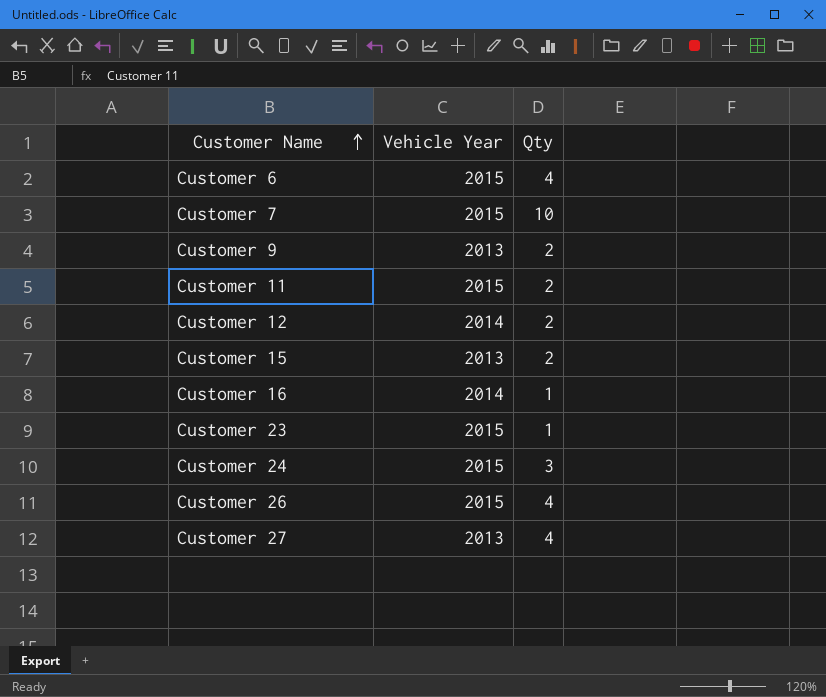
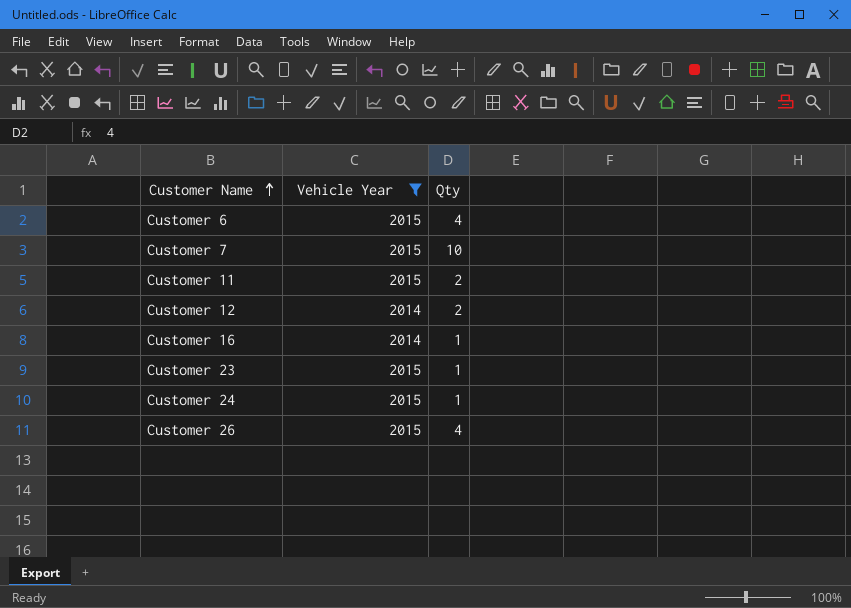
filter: none -> Vehicle Year != 2013
Customer 24 | Qty: 3 -> 1

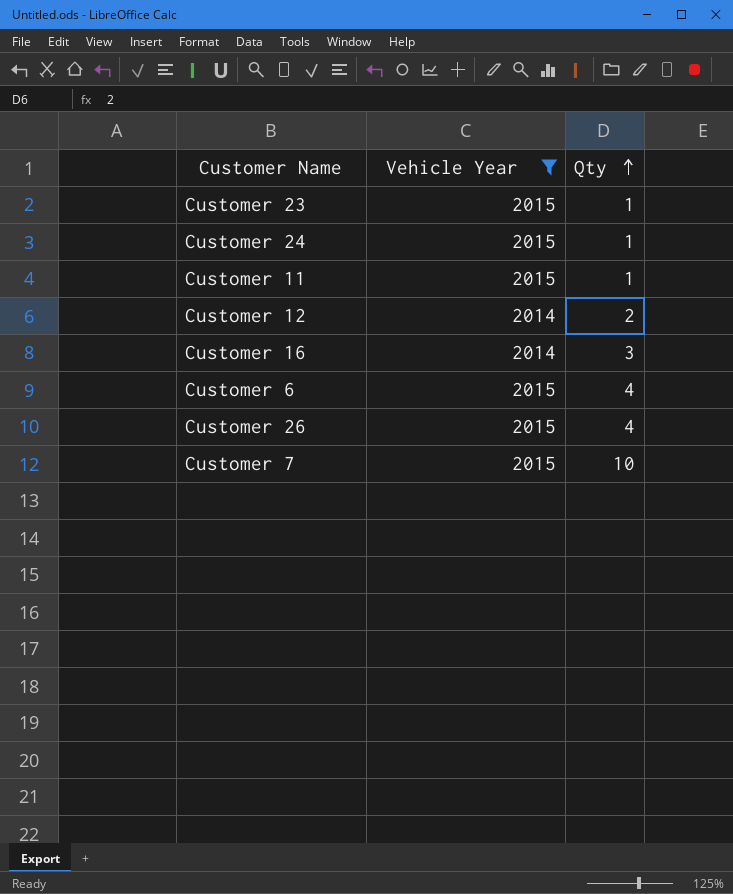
row order: Customer Name ascending -> Qty ascending
Customer 11 | Qty: 2 -> 1
Customer 16 | Qty: 1 -> 3

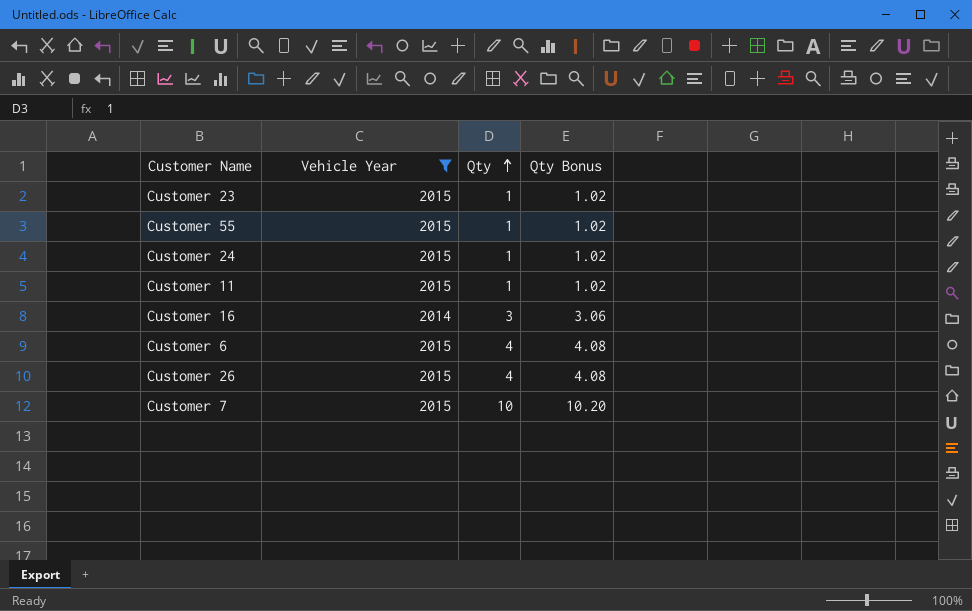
column Qty Bonus | formula: none -> [Qty] * 1.02
row Customer 12: 2014 | 2 -> none
row Customer 55: none -> 2015 | 1 | 1.02

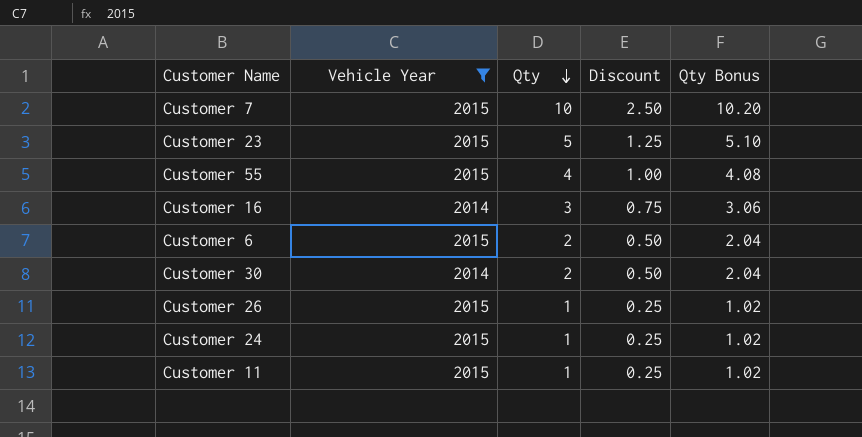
row order: Qty ascending -> Qty descending
column Discount | formula: none -> [Qty] * 0.25
Customer 23 | Qty: 1 -> 5
Customer 23 | Qty Bonus: 1.02 -> 5.10
Customer 55 | Qty: 1 -> 4
Customer 55 | Qty Bonus: 1.02 -> 4.08
Customer 6 | Qty: 4 -> 2
Customer 6 | Qty Bonus: 4.08 -> 2.04
row Customer 30: none -> 2014 | 2 | 0.50 | 2.04
Customer 26 | Qty: 4 -> 1
Customer 26 | Qty Bonus: 4.08 -> 1.02

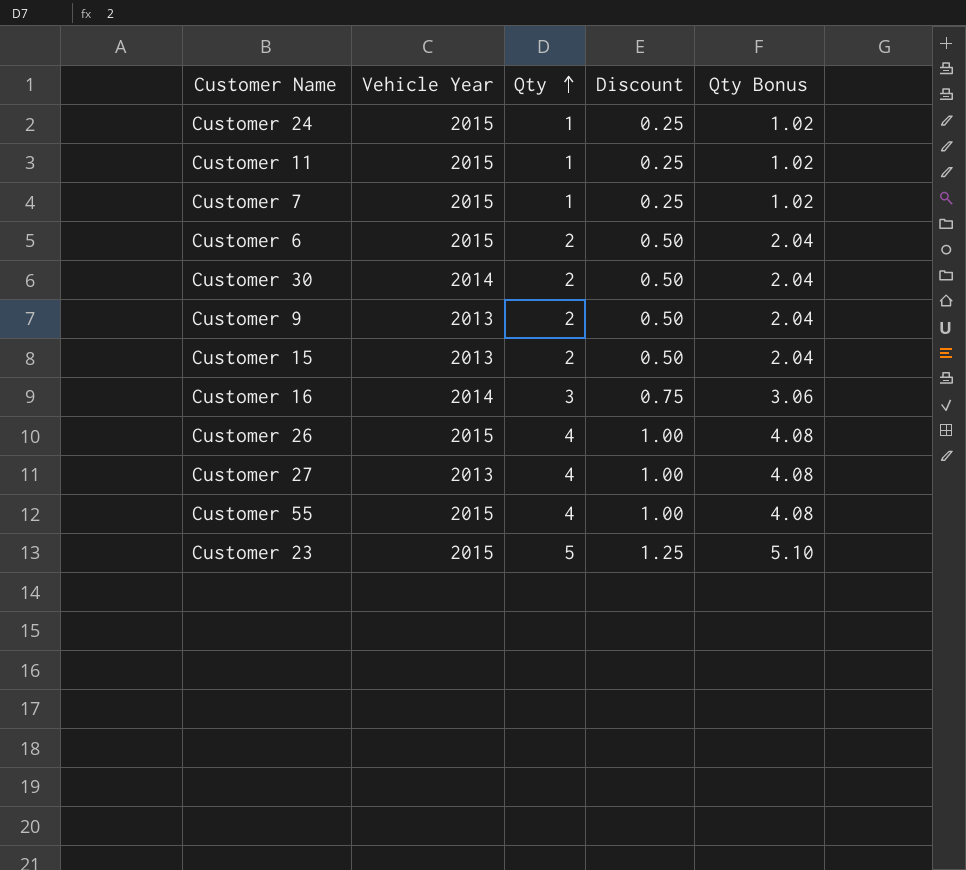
filter: Vehicle Year != 2013 -> none
row order: Qty descending -> Qty ascending
Customer 7 | Qty: 10 -> 1
Customer 7 | Discount: 2.50 -> 0.25
Customer 7 | Qty Bonus: 10.20 -> 1.02
Customer 26 | Qty: 1 -> 4
Customer 26 | Discount: 0.25 -> 1.00
Customer 26 | Qty Bonus: 1.02 -> 4.08

